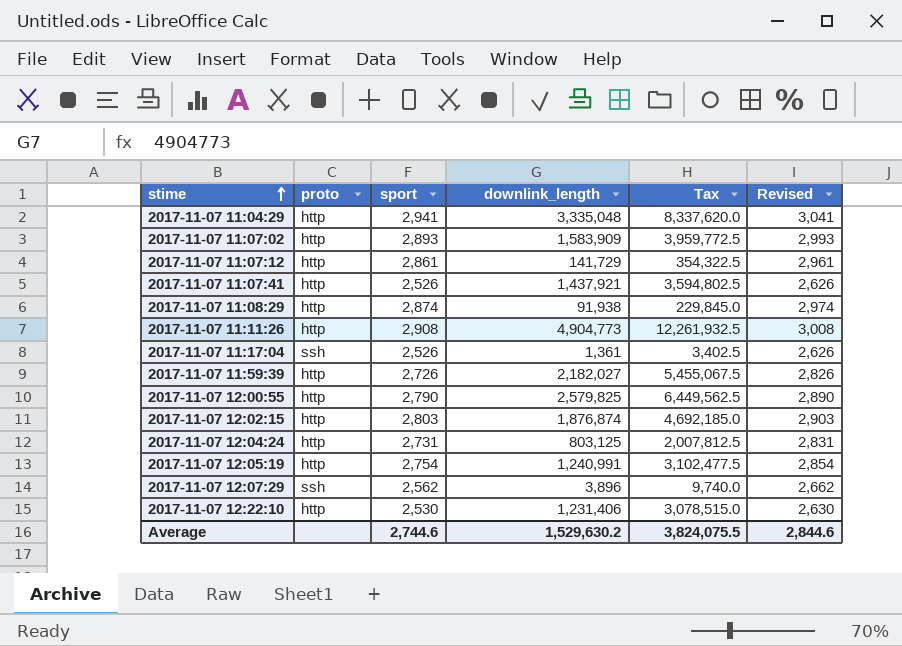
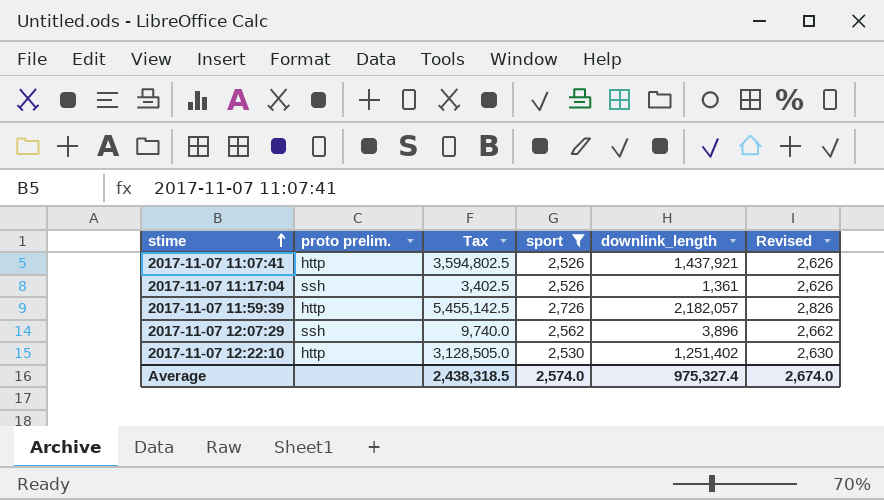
filter: none -> sport <= 2,726
column name: proto -> proto prelim.
column Tax | position: 5 -> 3
2017-11-07 11:59:39 | Tax: 5,455,067.5 -> 5,455,142.5
2017-11-07 11:59:39 | downlink_length: 2,182,027 -> 2,182,057
2017-11-07 12:22:10 | Tax: 3,078,515.0 -> 3,128,505.0
2017-11-07 12:22:10 | downlink_length: 1,231,406 -> 1,251,402
Average | Tax: 3,824,075.5 -> 2,438,318.5
Average | sport: 2,744.6 -> 2,574.0
Average | downlink_length: 1,529,630.2 -> 975,327.4
Average | Revised: 2,844.6 -> 2,674.0

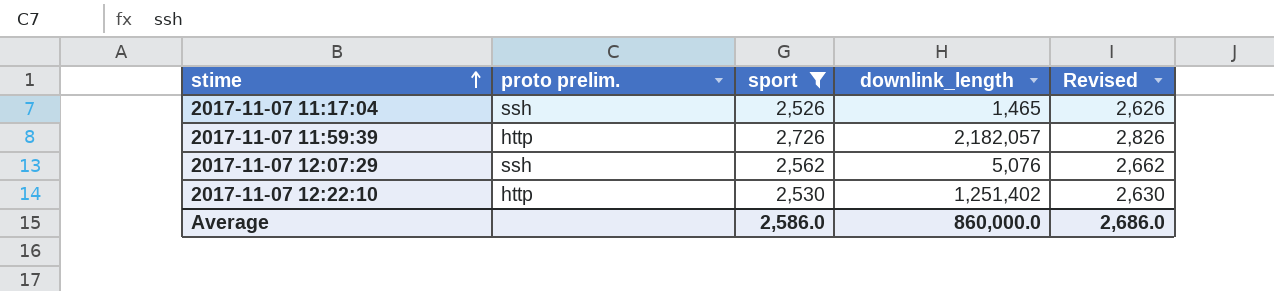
column Tax | formula: [downlink_length] * 2.5 -> none
row 2017-11-07 11:07:41: http | 3,594,802.5 | 2,526 | 1,437,921 | 2,626 -> none
2017-11-07 11:17:04 | downlink_length: 1,361 -> 1,465
2017-11-07 12:07:29 | downlink_length: 3,896 -> 5,076
Average | sport: 2,574.0 -> 2,586.0
Average | downlink_length: 975,327.4 -> 860,000.0
Average | Revised: 2,674.0 -> 2,686.0

